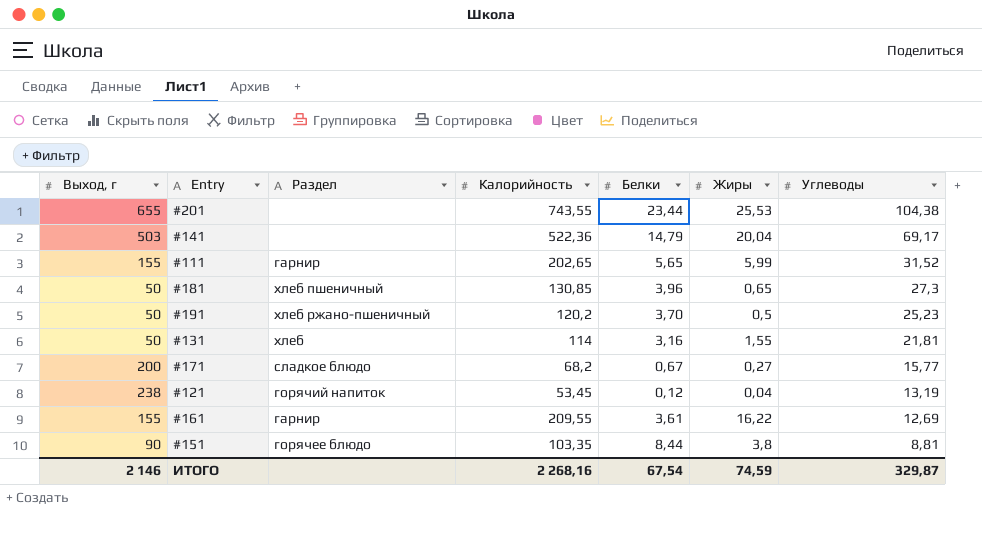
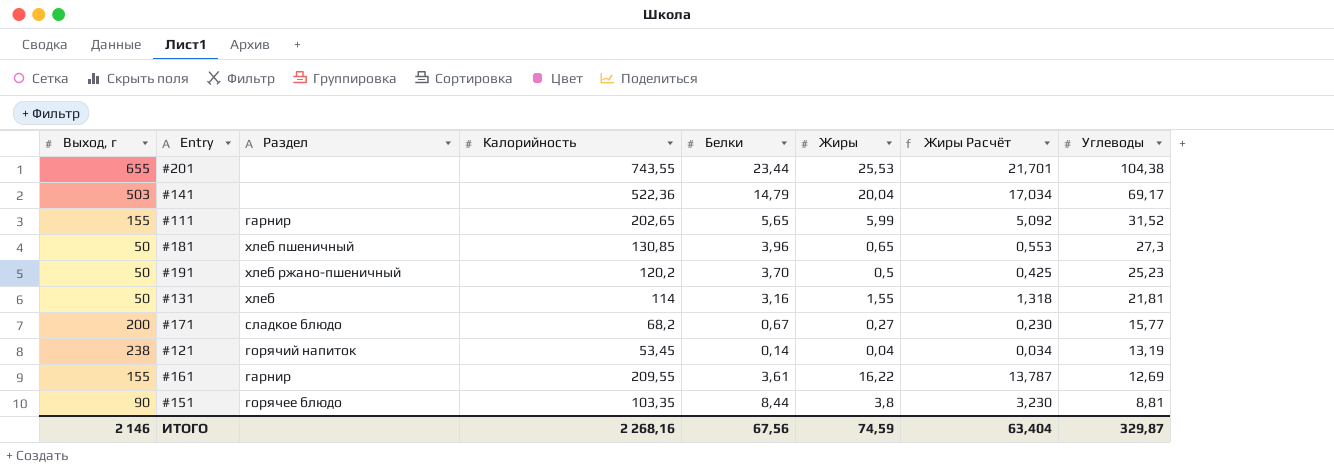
column Жиры Расчёт | formula: none -> [Жиры] * 0,85
#121 | Белки: 0,12 -> 0,14
ИТОГО | Белки: 67,54 -> 67,56

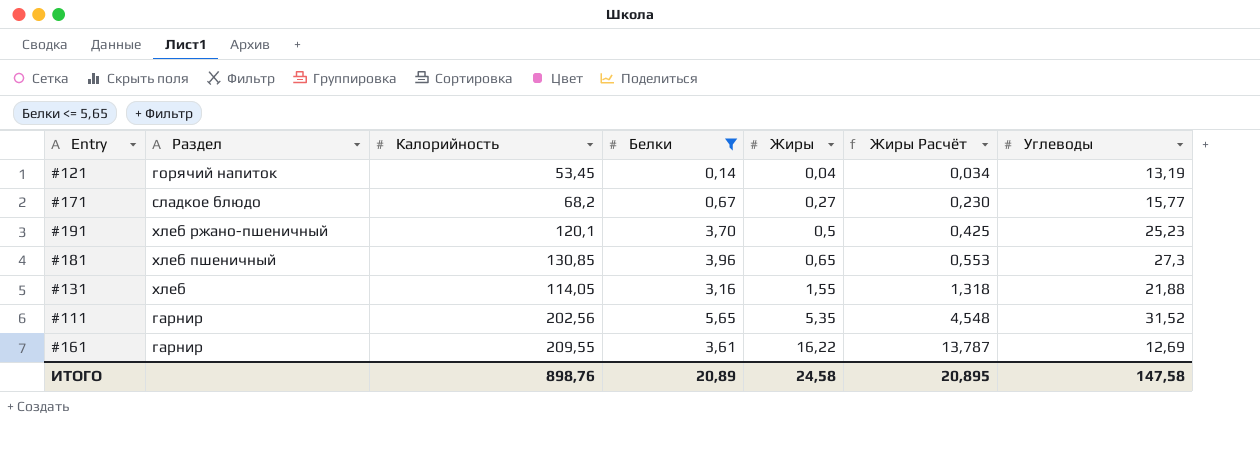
filter: none -> Белки <= 5,65
row order: Углеводы descending -> Жиры ascending
column Выход, г | position: 1 -> none
#191 | Калорийность: 120,2 -> 120,1
#131 | Калорийность: 114 -> 114,05
#131 | Углеводы: 21,81 -> 21,88
#111 | Калорийность: 202,65 -> 202,56
#111 | Жиры: 5,99 -> 5,35
#111 | Жиры Расчёт: 5,092 -> 4,548
ИТОГО | Калорийность: 2 268,16 -> 898,76
ИТОГО | Белки: 67,56 -> 20,89
ИТОГО | Жиры: 74,59 -> 24,58
ИТОГО | Жиры Расчёт: 63,404 -> 20,895
ИТОГО | Углеводы: 329,87 -> 147,58

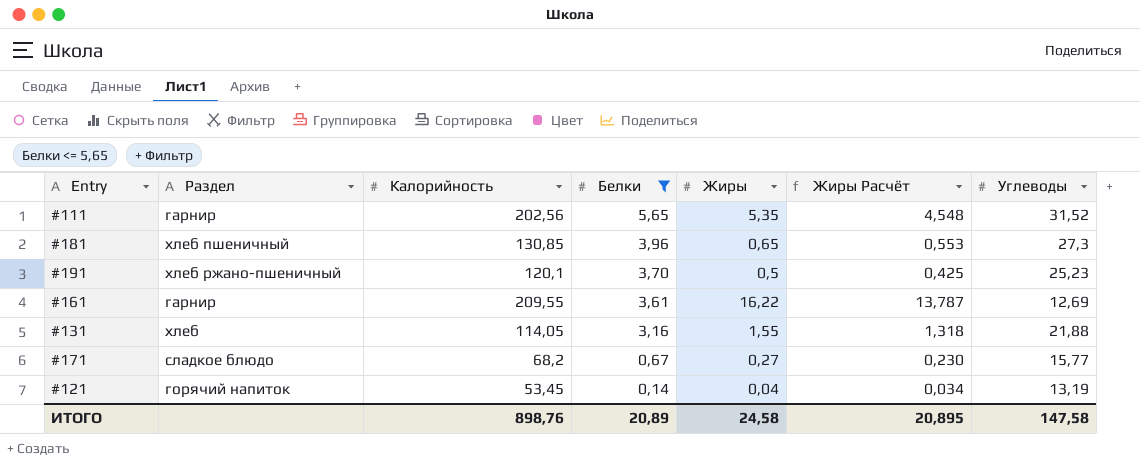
row order: Жиры ascending -> Белки descending

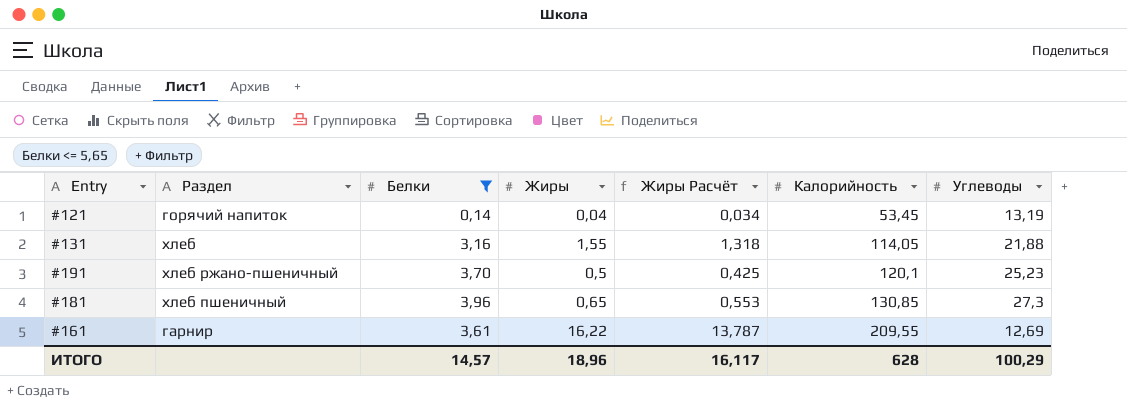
row order: Белки descending -> Калорийность ascending
column Калорийность | position: 3 -> 6
row #111: гарнир | 202,56 | 5,65 | 5,35 | 4,548 | 31,52 -> none
row #171: сладкое блюдо | 68,2 | 0,67 | 0,27 | 0,230 | 15,77 -> none
ИТОГО | Белки: 20,89 -> 14,57
ИТОГО | Жиры: 24,58 -> 18,96
ИТОГО | Жиры Расчёт: 20,895 -> 16,117
ИТОГО | Калорийность: 898,76 -> 628
ИТОГО | Углеводы: 147,58 -> 100,29

